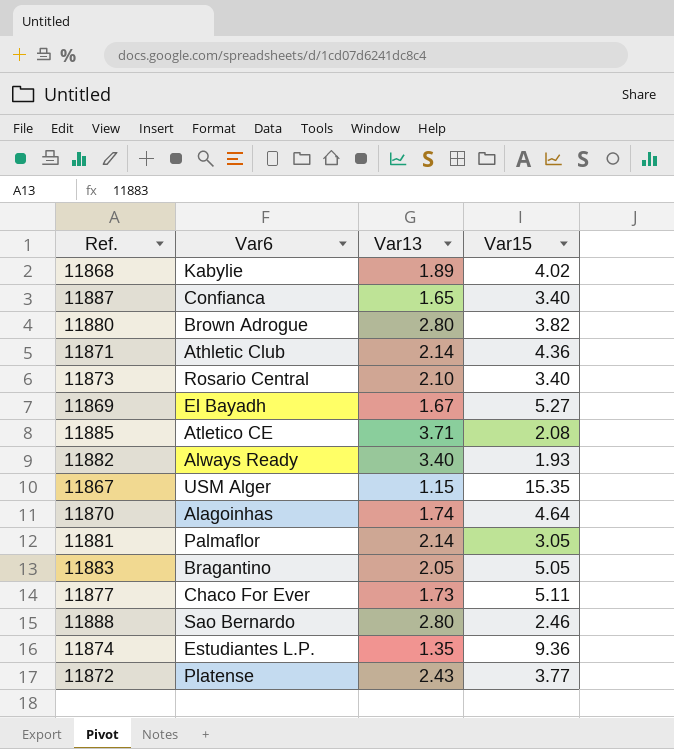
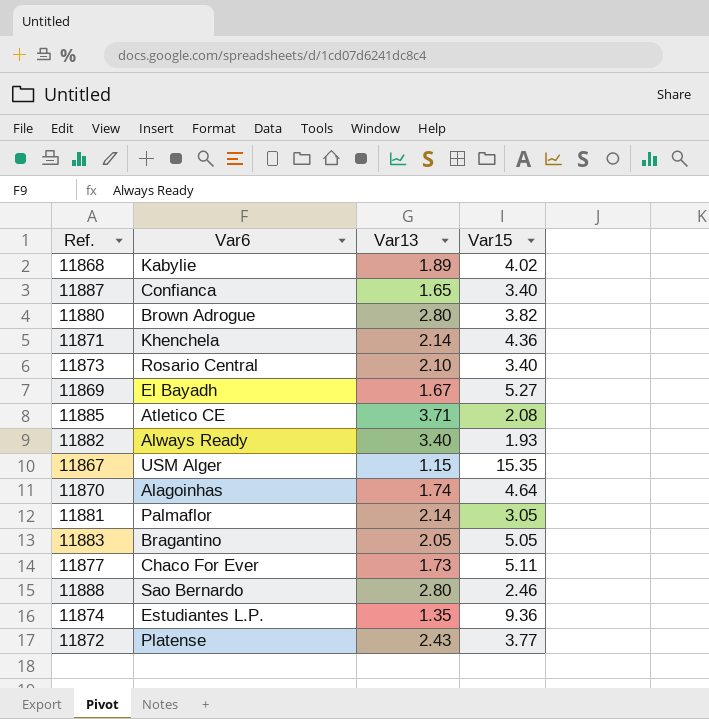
11871 | Var6: Athletic Club -> Khenchela

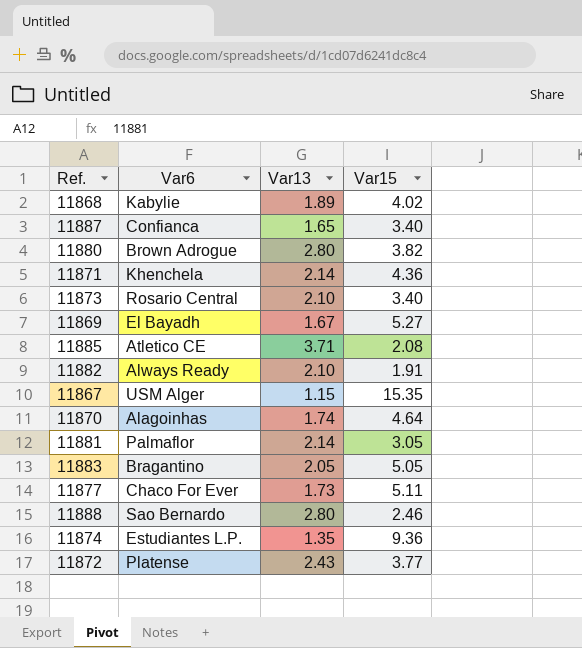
11882 | Var13: 3.40 -> 2.10
11882 | Var15: 1.93 -> 1.91

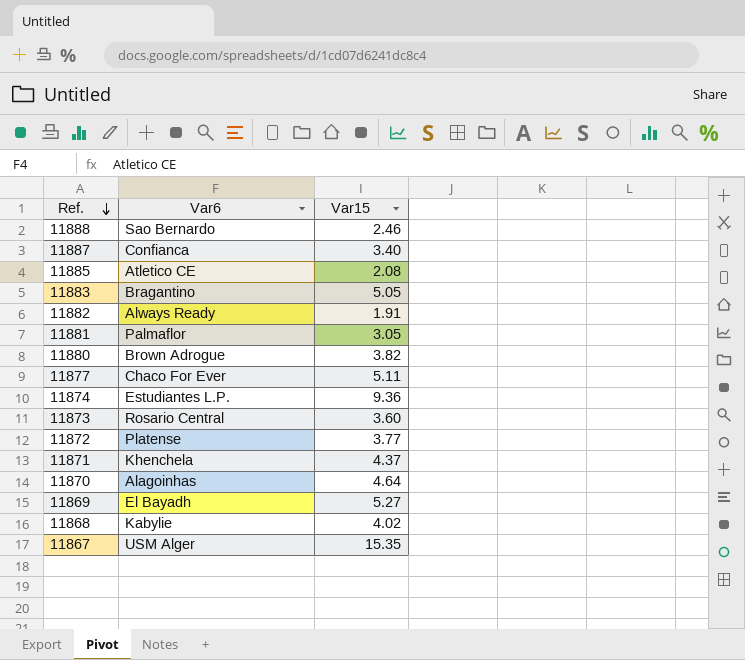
row order: none -> Ref. descending
column Var13 | position: 3 -> none
11873 | Var15: 3.40 -> 3.60
11871 | Var15: 4.36 -> 4.37

